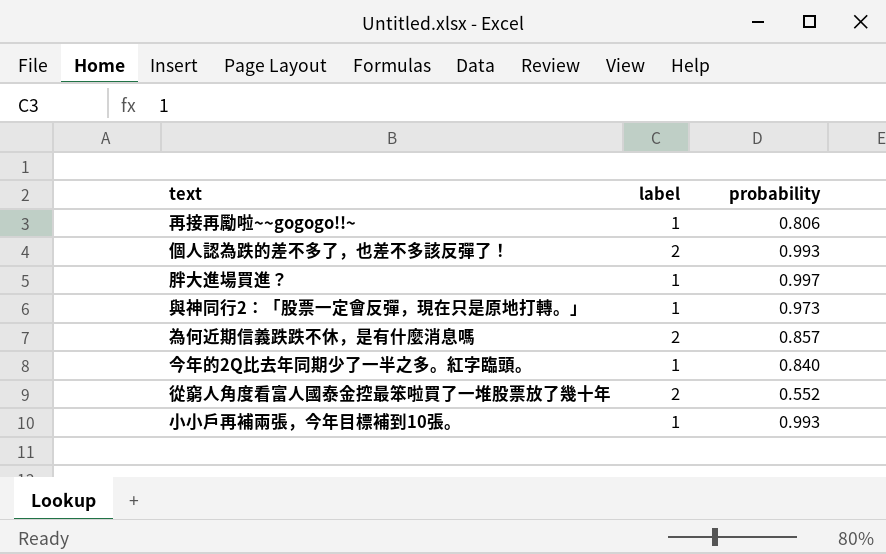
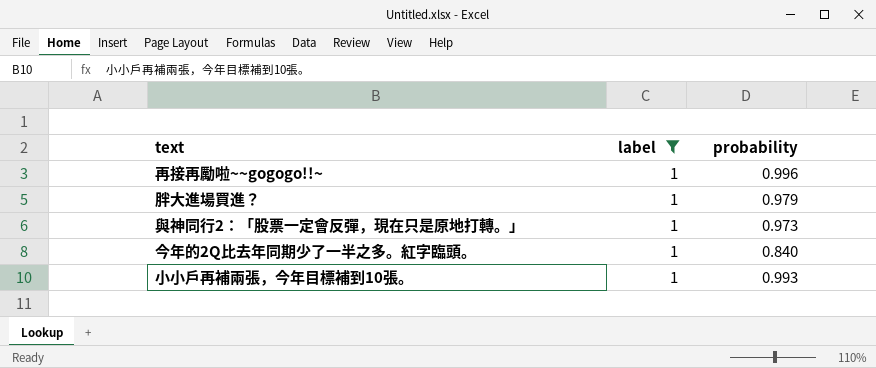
filter: none -> label = 1
再接再勵啦~~gogogo!!~ | probability: 0.806 -> 0.996
胖大進場買進？ | probability: 0.997 -> 0.979

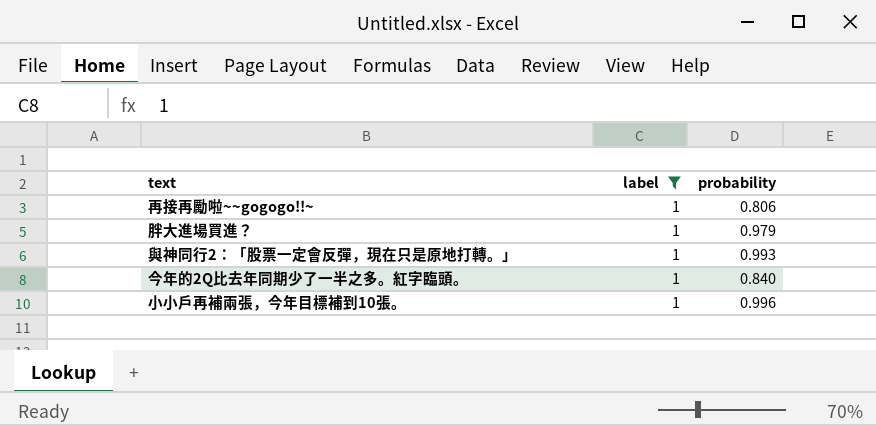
再接再勵啦~~gogogo!!~ | probability: 0.996 -> 0.806
與神同行2：「股票一定會反彈，現在只是原地打轉。」 | probability: 0.973 -> 0.993
小小戶再補兩張，今年目標補到10張。 | probability: 0.993 -> 0.996

